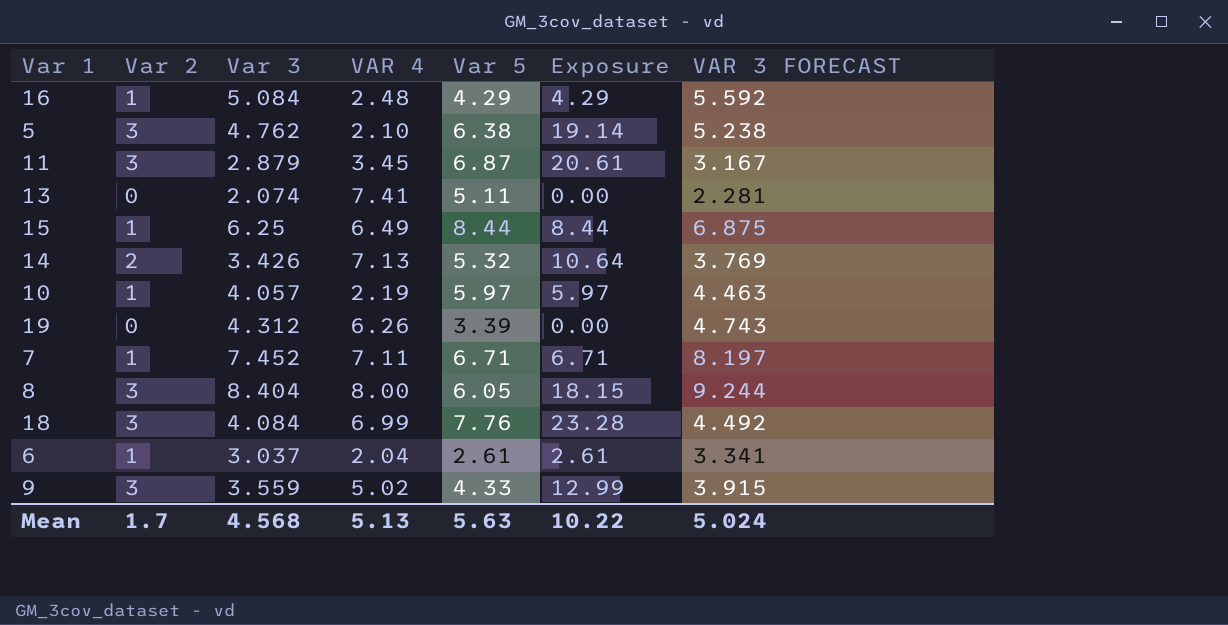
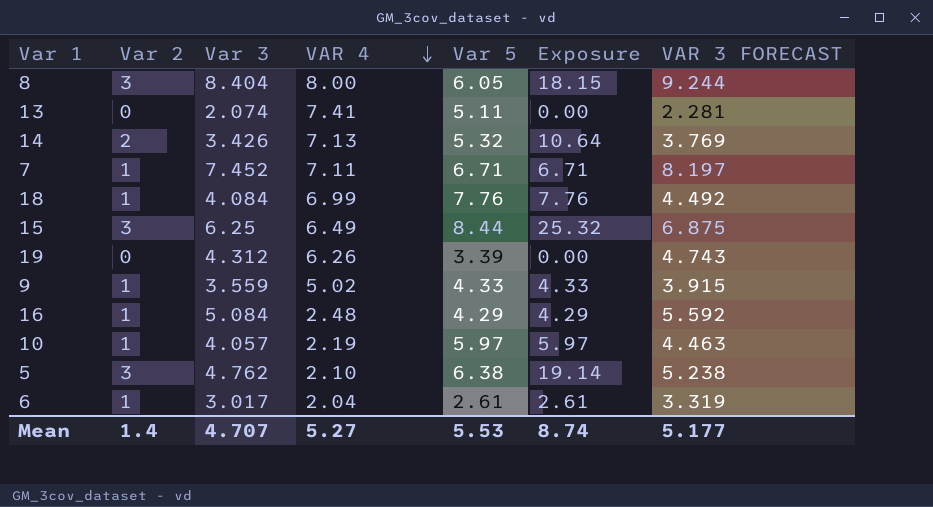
row order: none -> VAR 4 descending
row 11: 3 | 2.879 | 3.45 | 6.87 | 20.61 | 3.167 -> none
18 | Var 2: 3 -> 1
18 | Exposure: 23.28 -> 7.76
15 | Var 2: 1 -> 3
15 | Exposure: 8.44 -> 25.32
9 | Var 2: 3 -> 1
9 | Exposure: 12.99 -> 4.33
6 | Var 3: 3.037 -> 3.017
6 | VAR 3 FORECAST: 3.341 -> 3.319
Mean | Var 2: 1.7 -> 1.4
Mean | Var 3: 4.568 -> 4.707
Mean | VAR 4: 5.13 -> 5.27
Mean | Var 5: 5.63 -> 5.53
Mean | Exposure: 10.22 -> 8.74
Mean | VAR 3 FORECAST: 5.024 -> 5.177

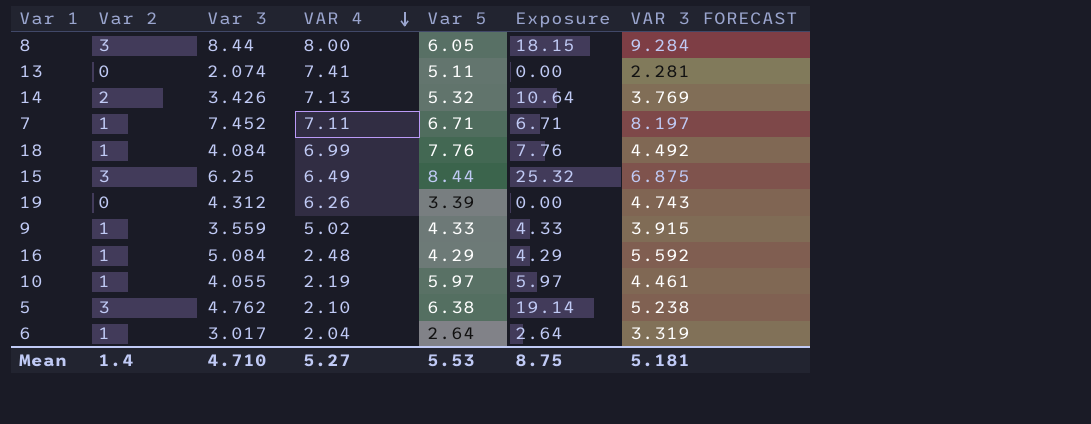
8 | Var 3: 8.404 -> 8.44
8 | VAR 3 FORECAST: 9.244 -> 9.284
10 | Var 3: 4.057 -> 4.055
10 | VAR 3 FORECAST: 4.463 -> 4.461
6 | Var 5: 2.61 -> 2.64
6 | Exposure: 2.61 -> 2.64
Mean | Var 3: 4.707 -> 4.710
Mean | Exposure: 8.74 -> 8.75
Mean | VAR 3 FORECAST: 5.177 -> 5.181

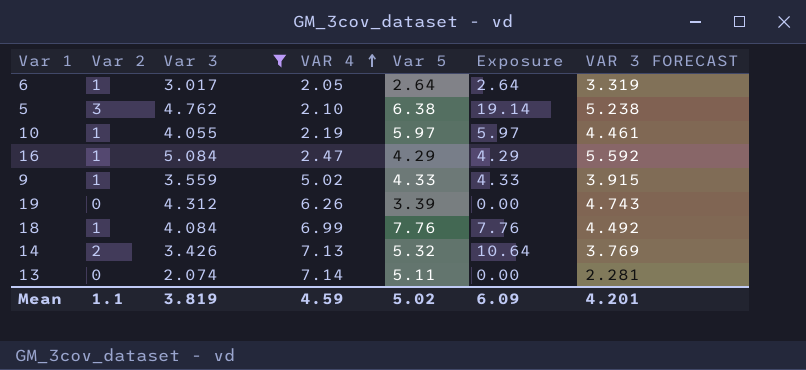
filter: none -> Var 3 <= 5.084
row order: VAR 4 descending -> VAR 4 ascending
6 | VAR 4: 2.04 -> 2.05
16 | VAR 4: 2.48 -> 2.47
13 | VAR 4: 7.41 -> 7.14
Mean | Var 2: 1.4 -> 1.1
Mean | Var 3: 4.710 -> 3.819
Mean | VAR 4: 5.27 -> 4.59
Mean | Var 5: 5.53 -> 5.02
Mean | Exposure: 8.75 -> 6.09
Mean | VAR 3 FORECAST: 5.181 -> 4.201

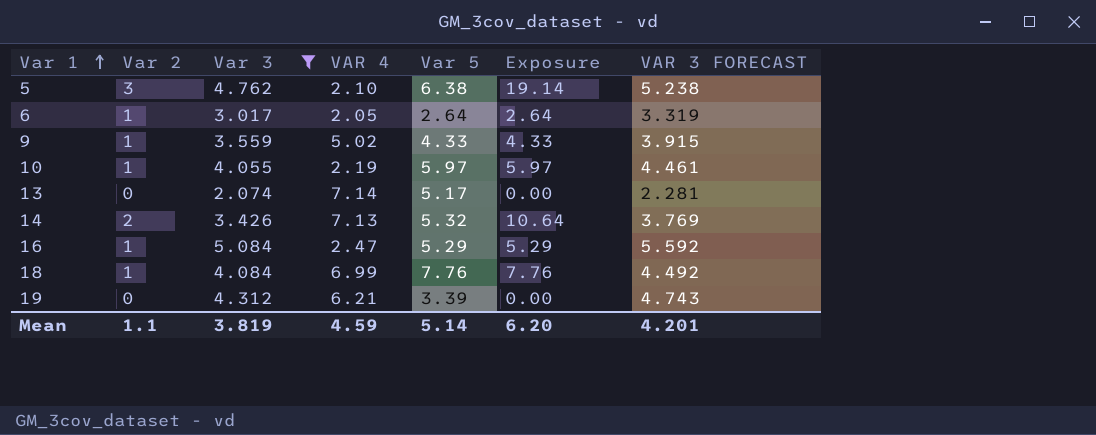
row order: VAR 4 ascending -> Var 1 ascending
13 | Var 5: 5.11 -> 5.17
16 | Var 5: 4.29 -> 5.29
16 | Exposure: 4.29 -> 5.29
19 | VAR 4: 6.26 -> 6.21
Mean | Var 5: 5.02 -> 5.14
Mean | Exposure: 6.09 -> 6.20

